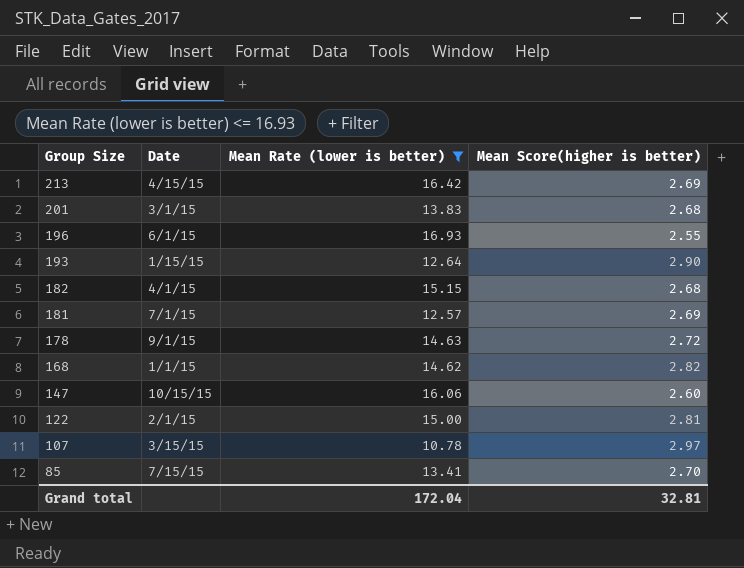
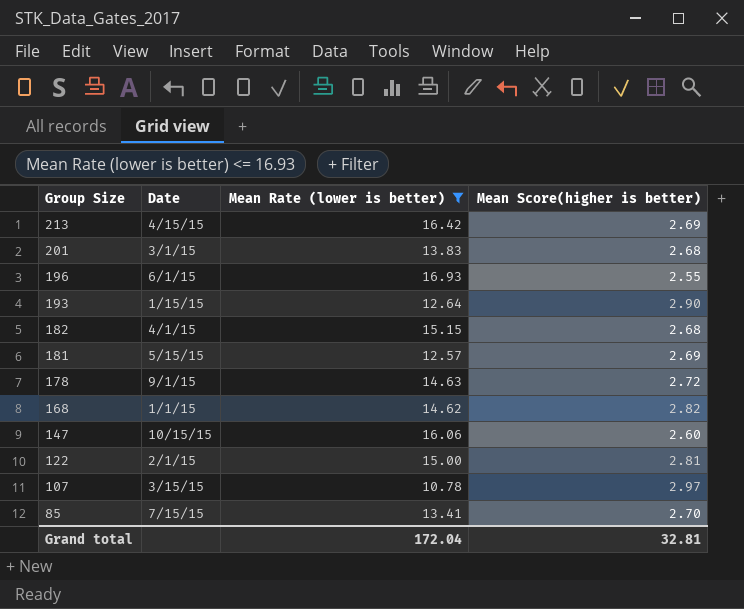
181 | Date: 7/1/15 -> 5/15/15

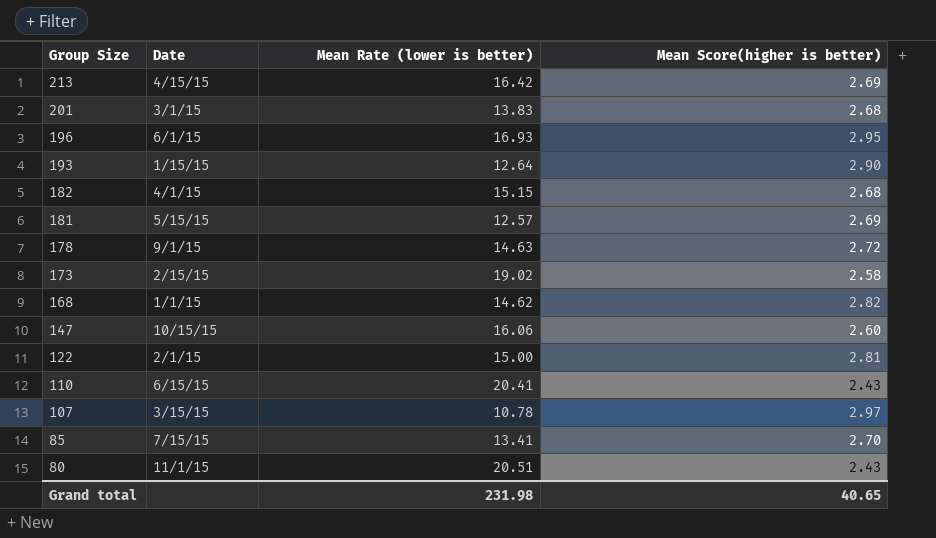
filter: Mean Rate (lower is better) <= 16.93 -> none
196 | Mean Score(higher is better): 2.55 -> 2.95
Grand total | Mean Rate (lower is better): 172.04 -> 231.98
Grand total | Mean Score(higher is better): 32.81 -> 40.65

